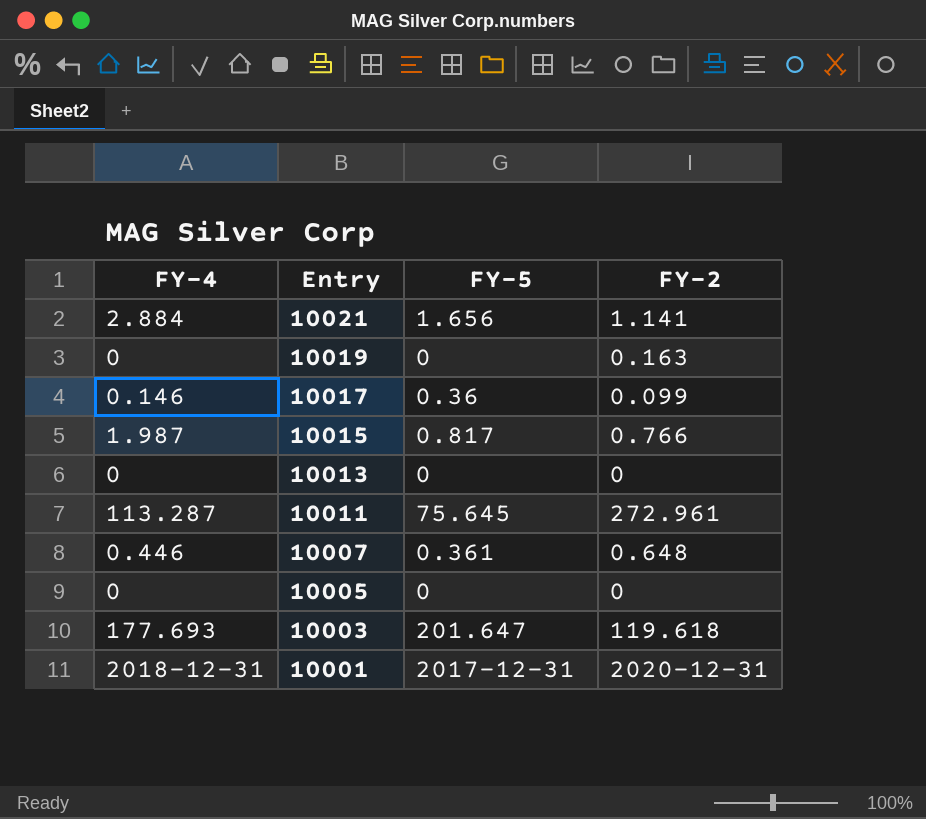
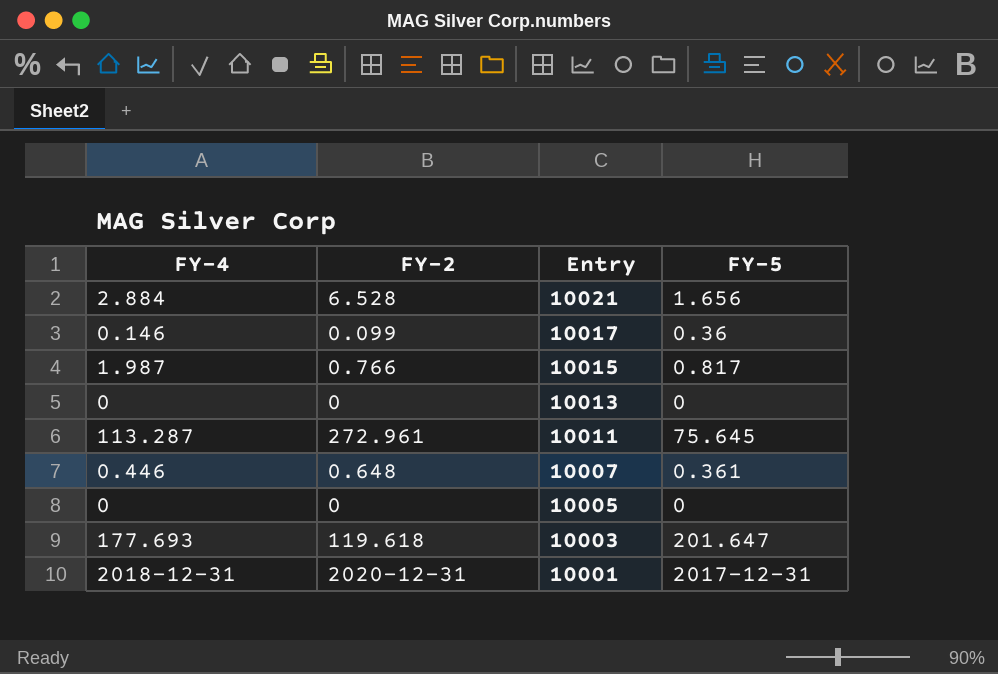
column FY-2 | position: 4 -> 2
row 10019: 0 | 0 | 0.163 -> none
10021 | FY-2: 1.141 -> 6.528

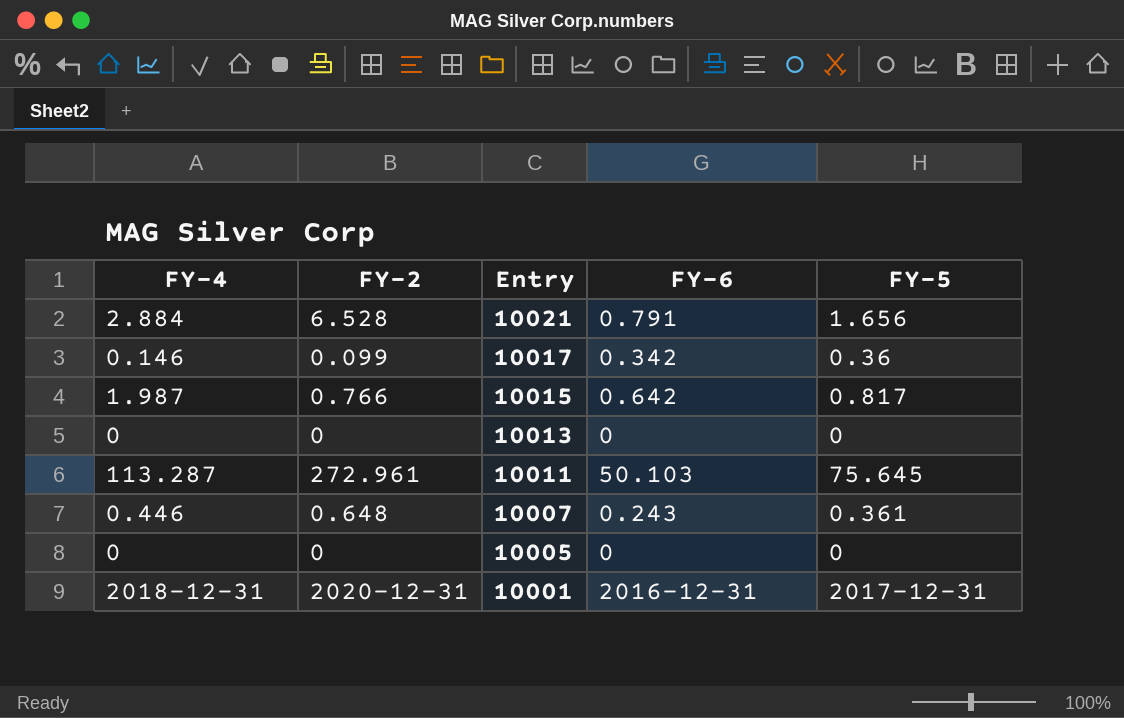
column FY-6 | position: none -> 4
row 10003: 177.693 | 119.618 | 201.647 -> none

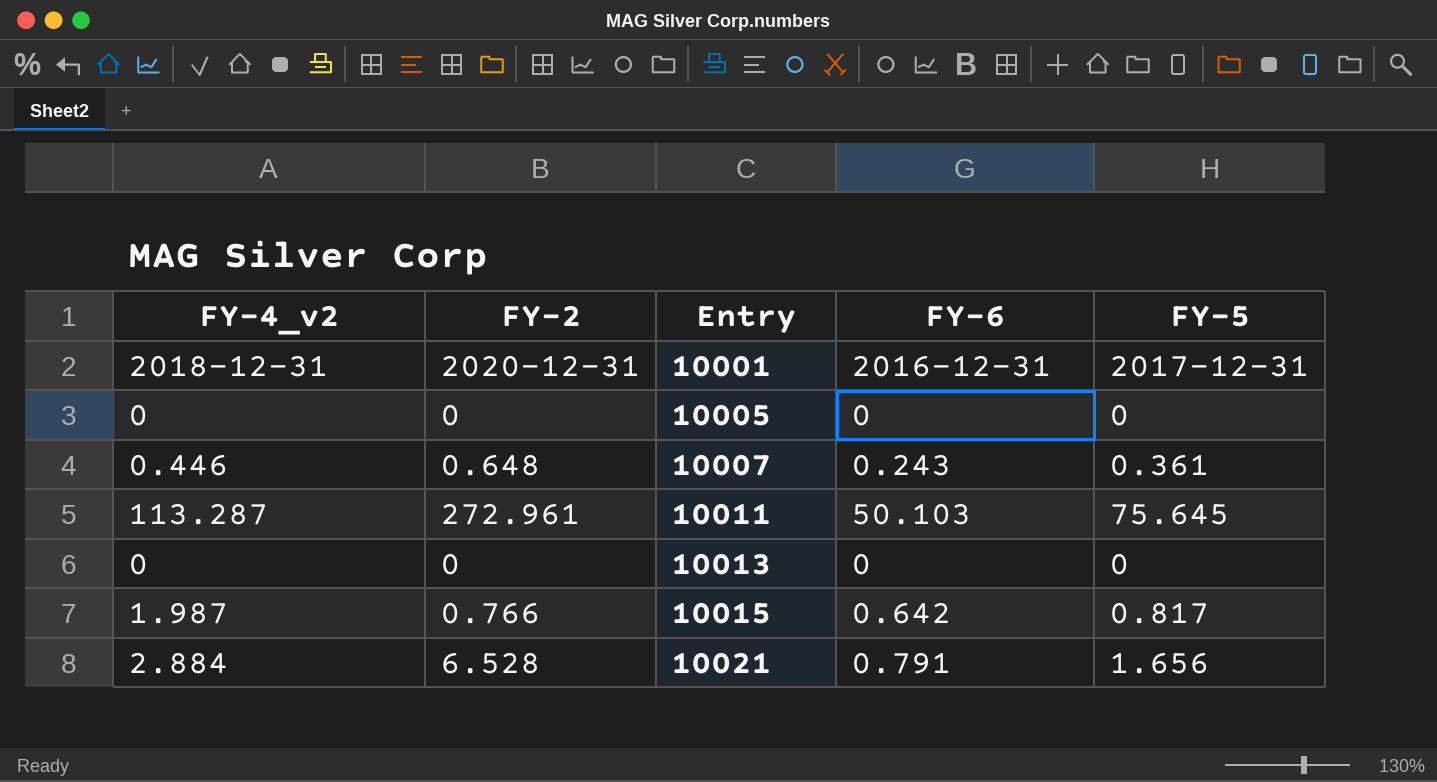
row order: Entry descending -> Entry ascending
column name: FY-4 -> FY-4_v2
row 10017: 0.146 | 0.099 | 0.342 | 0.36 -> none

